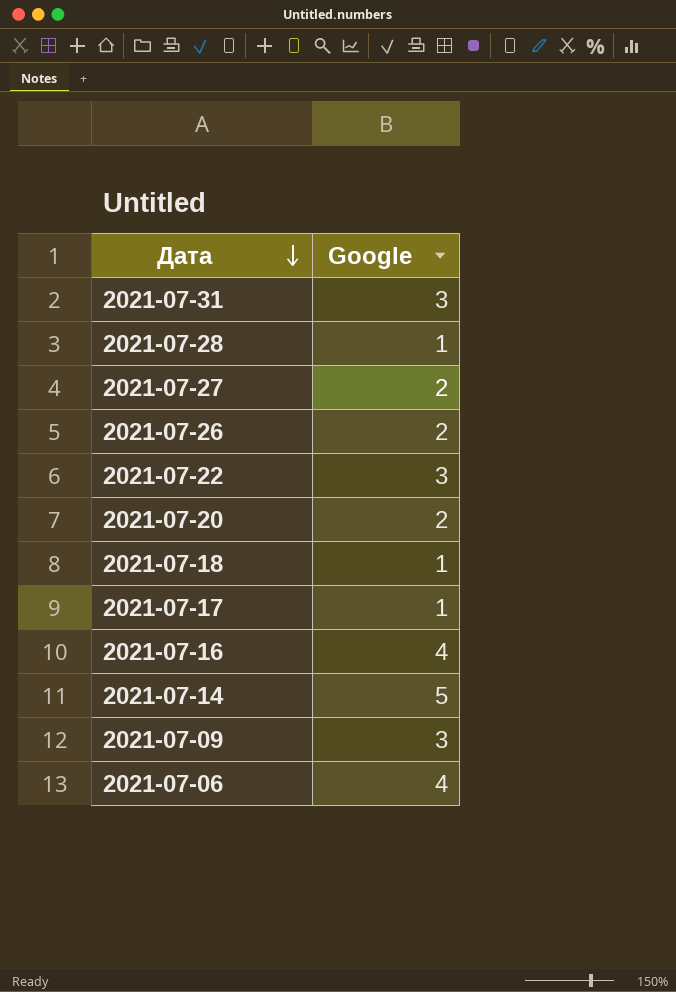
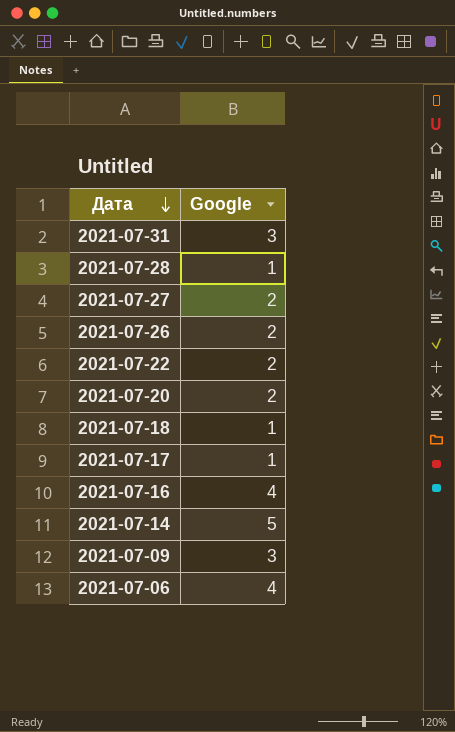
2021-07-22 | Google: 3 -> 2

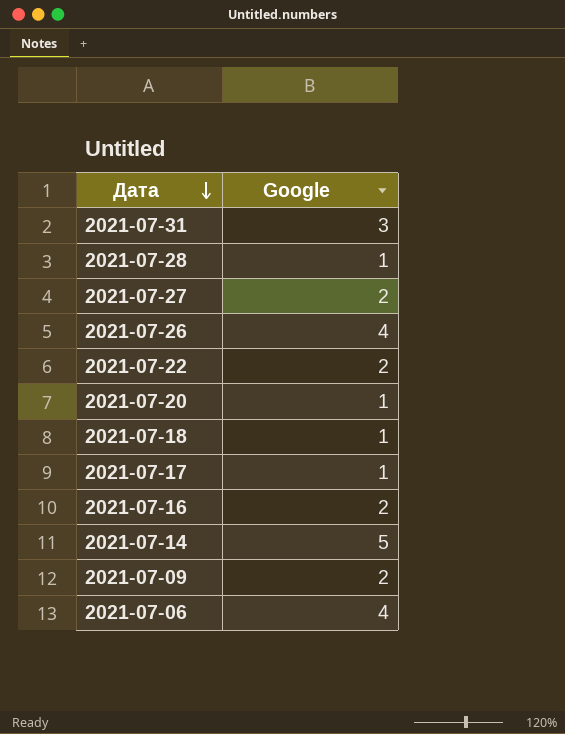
2021-07-26 | Google: 2 -> 4
2021-07-20 | Google: 2 -> 1
2021-07-16 | Google: 4 -> 2
2021-07-09 | Google: 3 -> 2

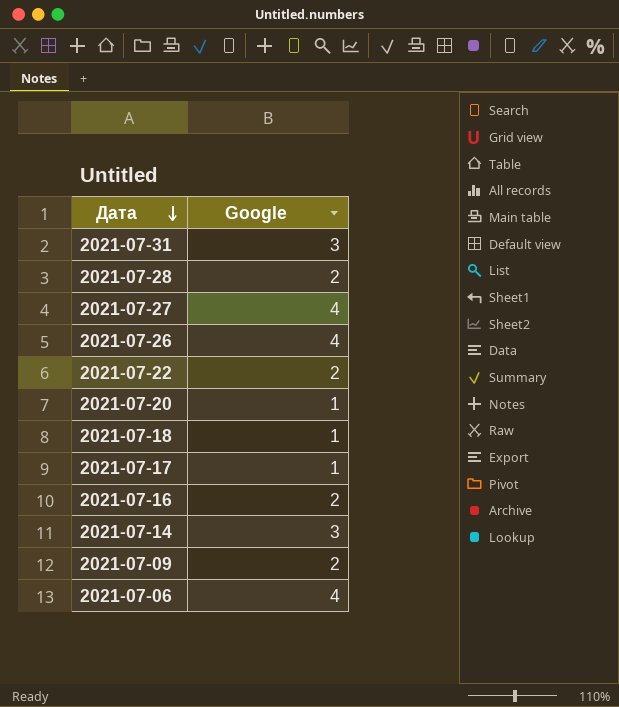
2021-07-28 | Google: 1 -> 2
2021-07-27 | Google: 2 -> 4
2021-07-14 | Google: 5 -> 3

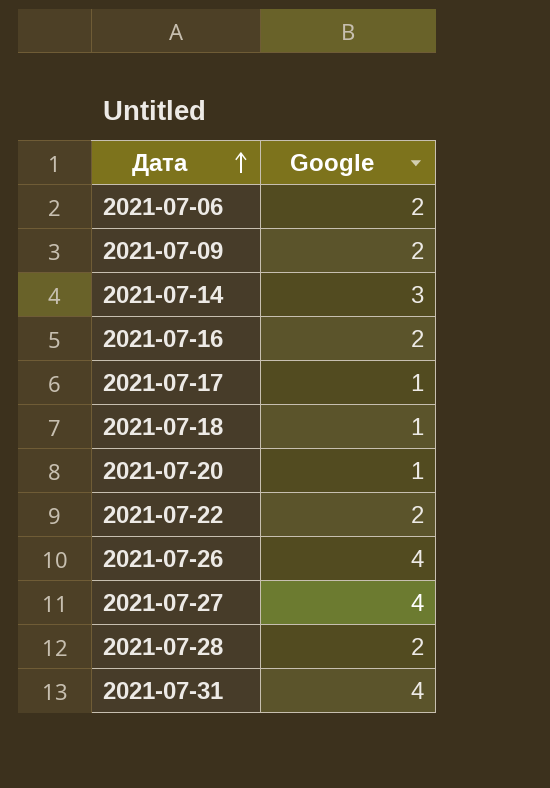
row order: Дата descending -> Дата ascending
2021-07-06 | Google: 4 -> 2
2021-07-31 | Google: 3 -> 4

